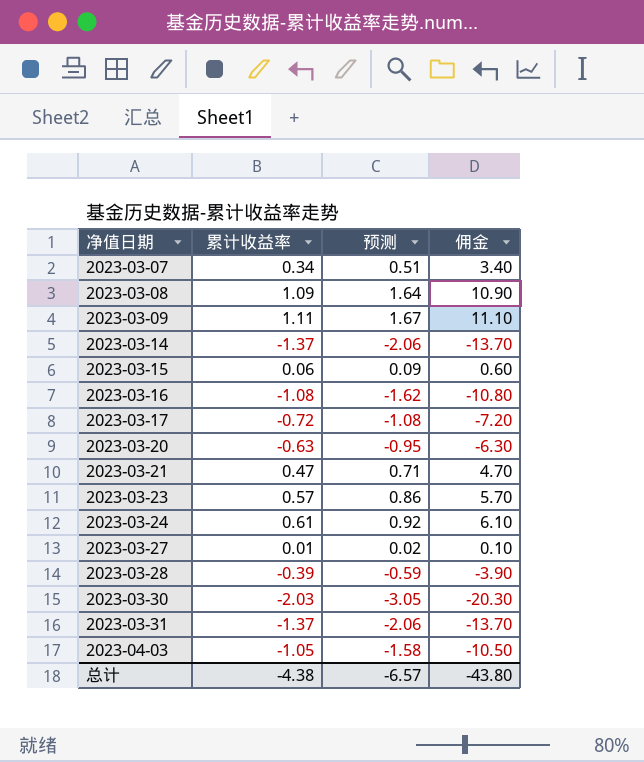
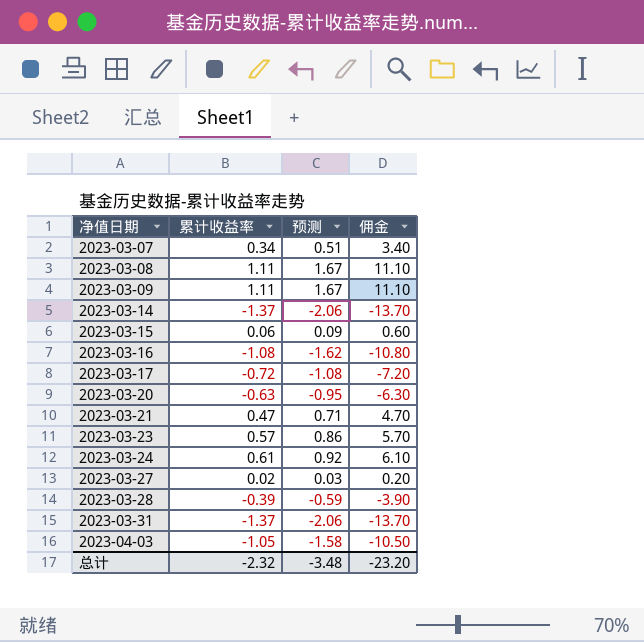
row 2023-03-30: -2.03 | -3.05 | -20.30 -> none
2023-03-08 | 累计收益率: 1.09 -> 1.11
2023-03-08 | 预测: 1.64 -> 1.67
2023-03-08 | 佣金: 10.90 -> 11.10
2023-03-27 | 累计收益率: 0.01 -> 0.02
2023-03-27 | 预测: 0.02 -> 0.03
2023-03-27 | 佣金: 0.10 -> 0.20
总计 | 累计收益率: -4.38 -> -2.32
总计 | 预测: -6.57 -> -3.48
总计 | 佣金: -43.80 -> -23.20

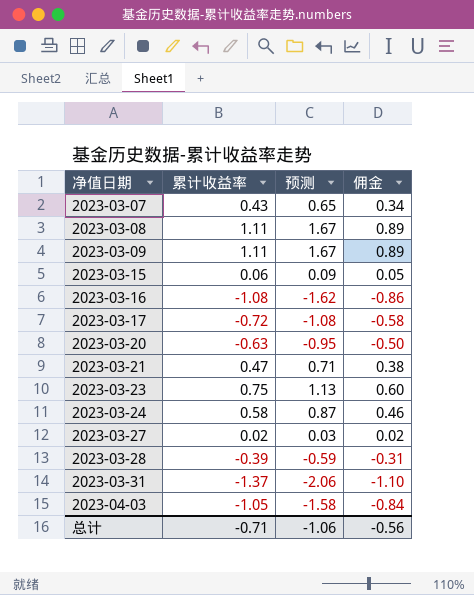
column 佣金 | formula: [累计收益率] * 10 -> [累计收益率] * 0.8
row 2023-03-14: -1.37 | -2.06 | -13.70 -> none
2023-03-07 | 累计收益率: 0.34 -> 0.43
2023-03-07 | 预测: 0.51 -> 0.65
2023-03-23 | 累计收益率: 0.57 -> 0.75
2023-03-23 | 预测: 0.86 -> 1.13
2023-03-24 | 累计收益率: 0.61 -> 0.58
2023-03-24 | 预测: 0.92 -> 0.87
总计 | 累计收益率: -2.32 -> -0.71
总计 | 预测: -3.48 -> -1.06
总计 | 佣金: -23.20 -> -0.56

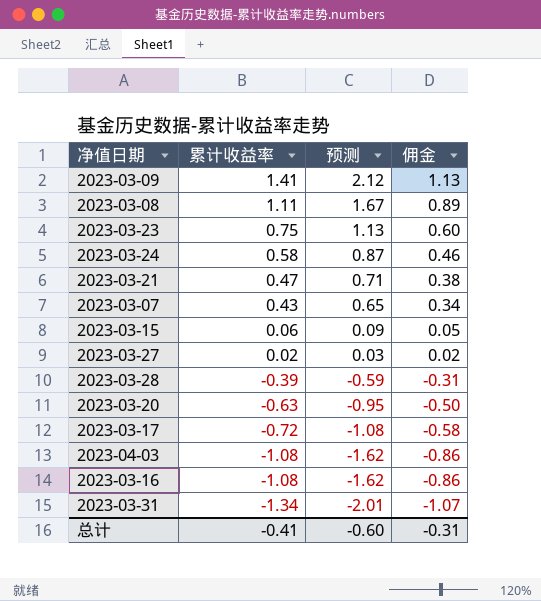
row order: 净值日期 ascending -> 累计收益率 descending
2023-03-09 | 累计收益率: 1.11 -> 1.41
2023-03-09 | 预测: 1.67 -> 2.12
2023-03-09 | 佣金: 0.89 -> 1.13
2023-04-03 | 累计收益率: -1.05 -> -1.08
2023-04-03 | 预测: -1.58 -> -1.62
2023-04-03 | 佣金: -0.84 -> -0.86
2023-03-31 | 累计收益率: -1.37 -> -1.34
2023-03-31 | 预测: -2.06 -> -2.01
2023-03-31 | 佣金: -1.10 -> -1.07
总计 | 累计收益率: -0.71 -> -0.41
总计 | 预测: -1.06 -> -0.60
总计 | 佣金: -0.56 -> -0.31

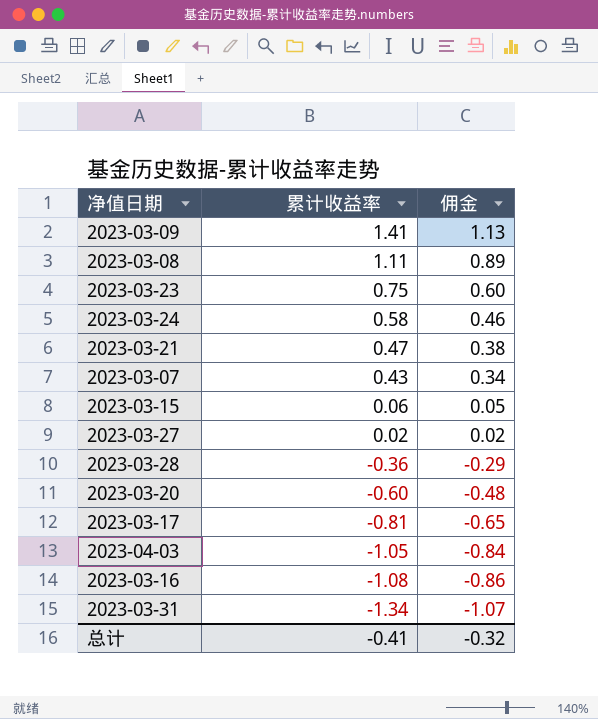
column 预测 | formula: [累计收益率] * 1.5 -> none
2023-03-28 | 累计收益率: -0.39 -> -0.36
2023-03-28 | 佣金: -0.31 -> -0.29
2023-03-20 | 累计收益率: -0.63 -> -0.60
2023-03-20 | 佣金: -0.50 -> -0.48
2023-03-17 | 累计收益率: -0.72 -> -0.81
2023-03-17 | 佣金: -0.58 -> -0.65
2023-04-03 | 累计收益率: -1.08 -> -1.05
2023-04-03 | 佣金: -0.86 -> -0.84
总计 | 佣金: -0.31 -> -0.32

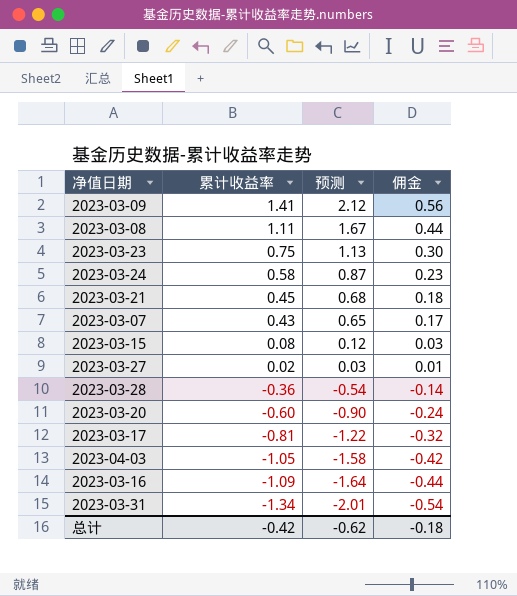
column 预测 | formula: none -> [累计收益率] * 1.5
column 佣金 | formula: [累计收益率] * 0.8 -> [累计收益率] * 0.4
2023-03-21 | 累计收益率: 0.47 -> 0.45
2023-03-15 | 累计收益率: 0.06 -> 0.08
2023-03-16 | 累计收益率: -1.08 -> -1.09
总计 | 累计收益率: -0.41 -> -0.42
总计 | 佣金: -0.32 -> -0.18

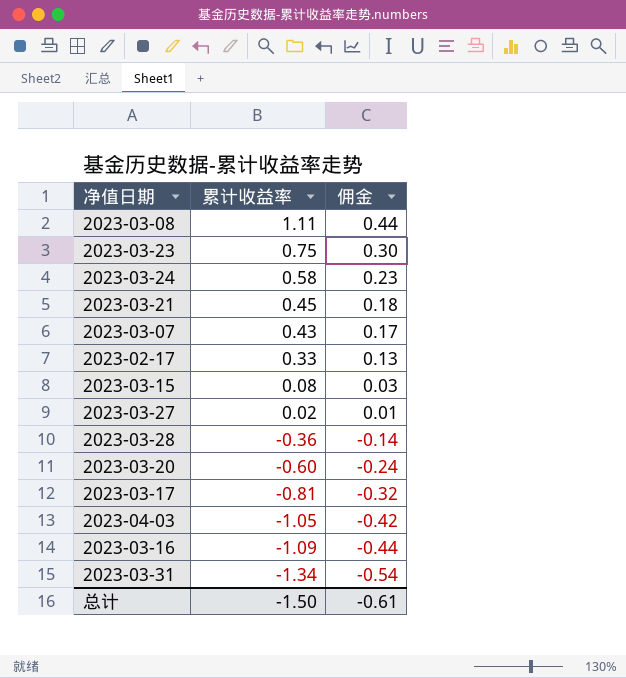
column 预测 | formula: [累计收益率] * 1.5 -> none
row 2023-03-09: 1.41 | 2.12 | 0.56 -> none
row 2023-02-17: none -> 0.33 | 0.13
总计 | 累计收益率: -0.42 -> -1.50
总计 | 佣金: -0.18 -> -0.61

